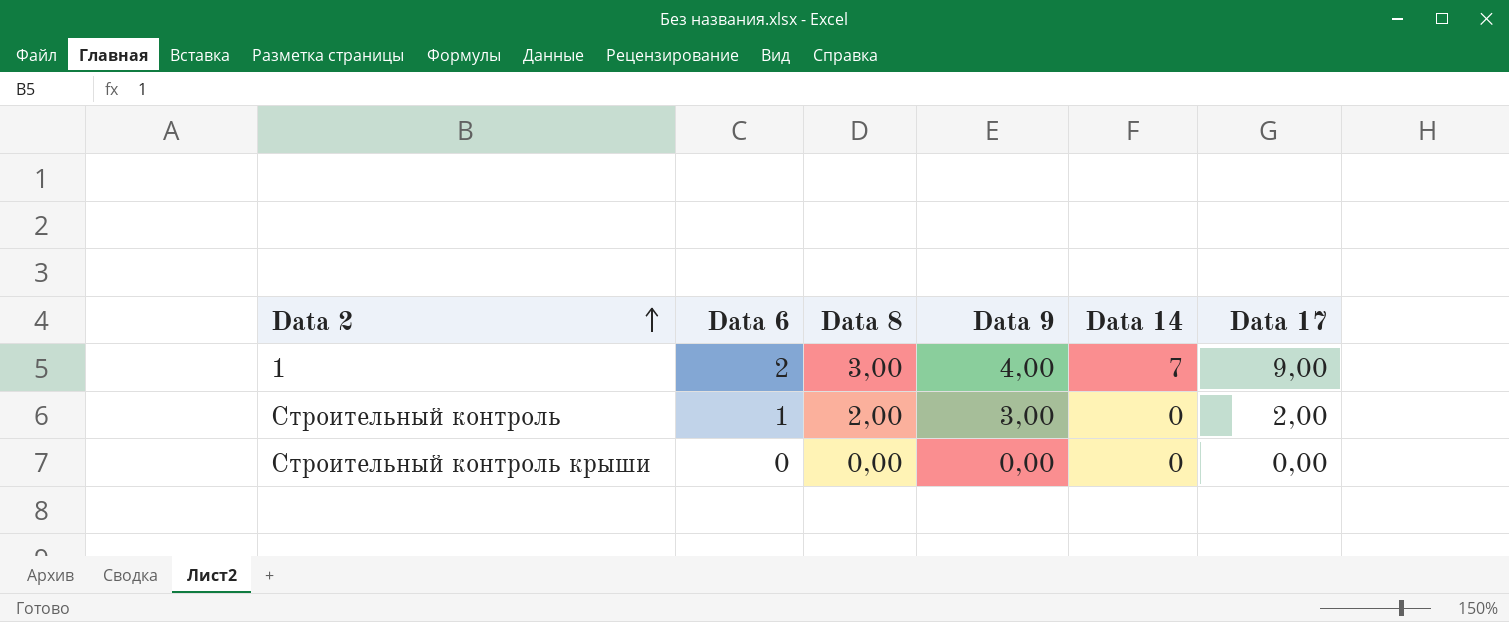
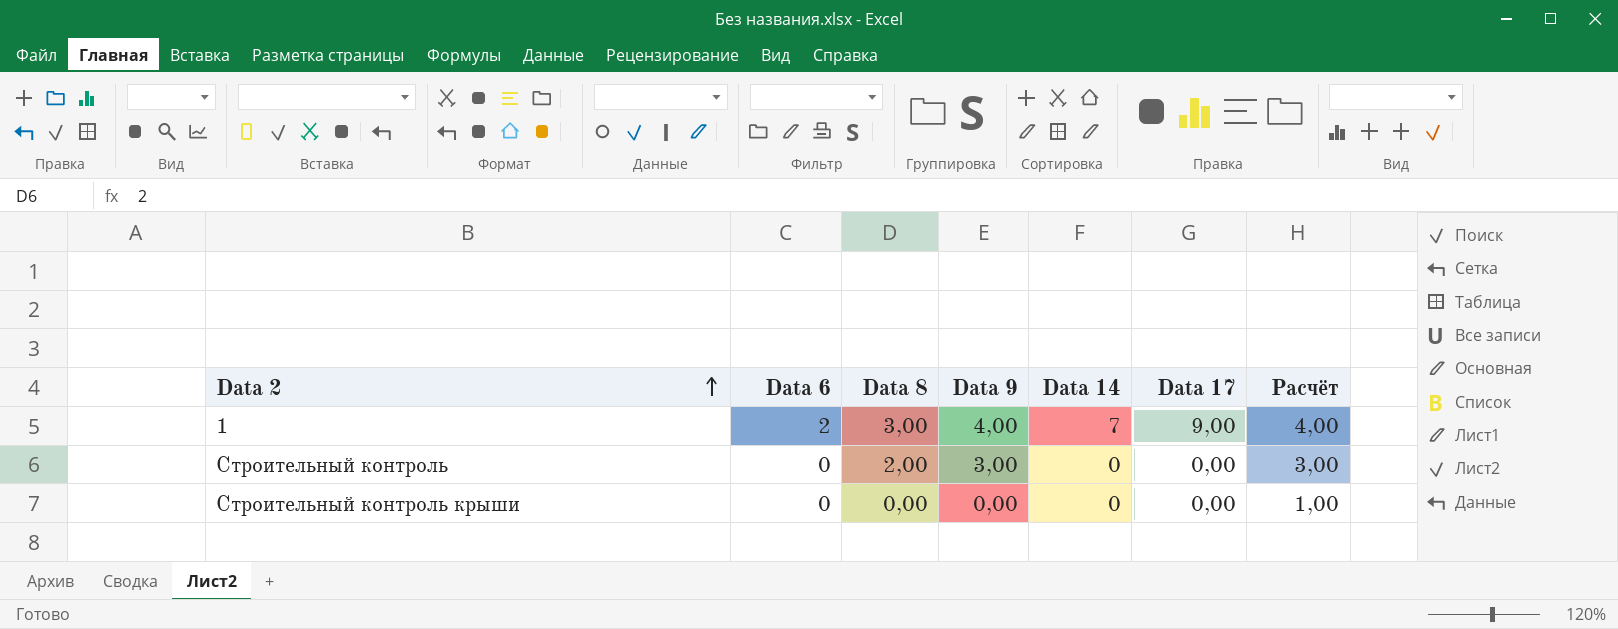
column Расчёт | formula: none -> [Data 8] + 1
Строительный контроль | Data 6: 1 -> 0
Строительный контроль | Data 17: 2,00 -> 0,00

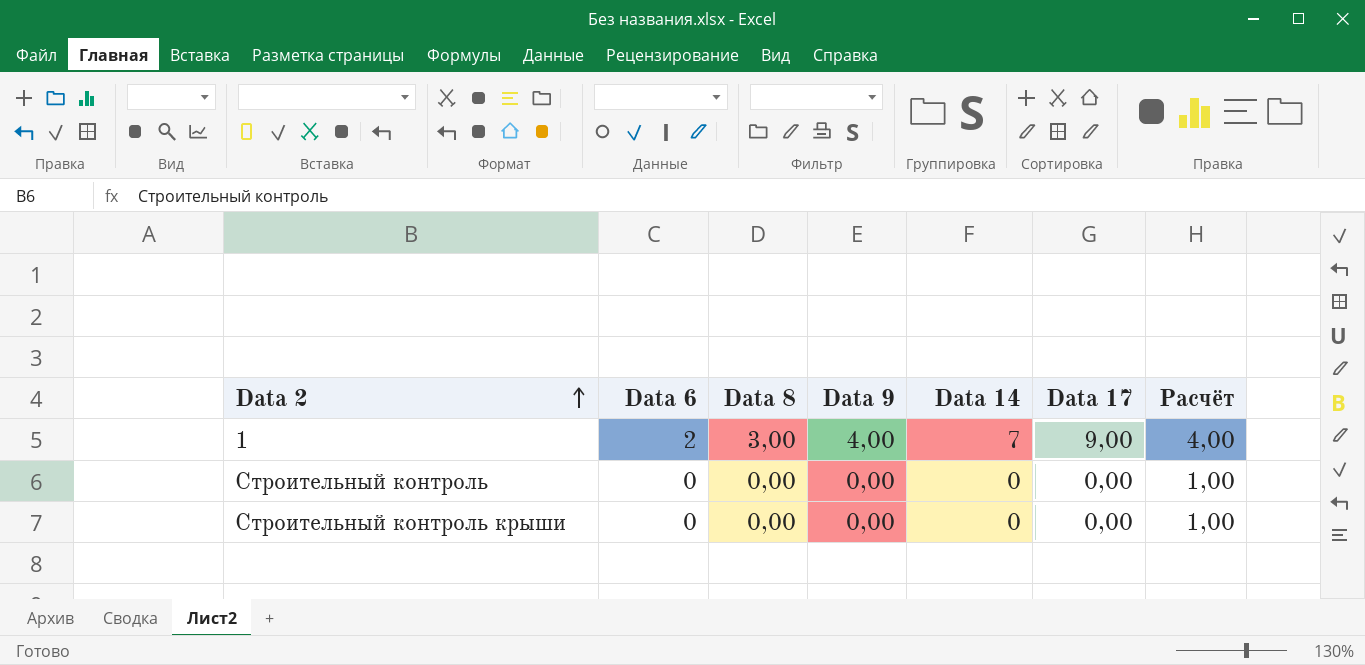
Строительный контроль | Data 8: 2,00 -> 0,00
Строительный контроль | Data 9: 3,00 -> 0,00
Строительный контроль | Расчёт: 3,00 -> 1,00

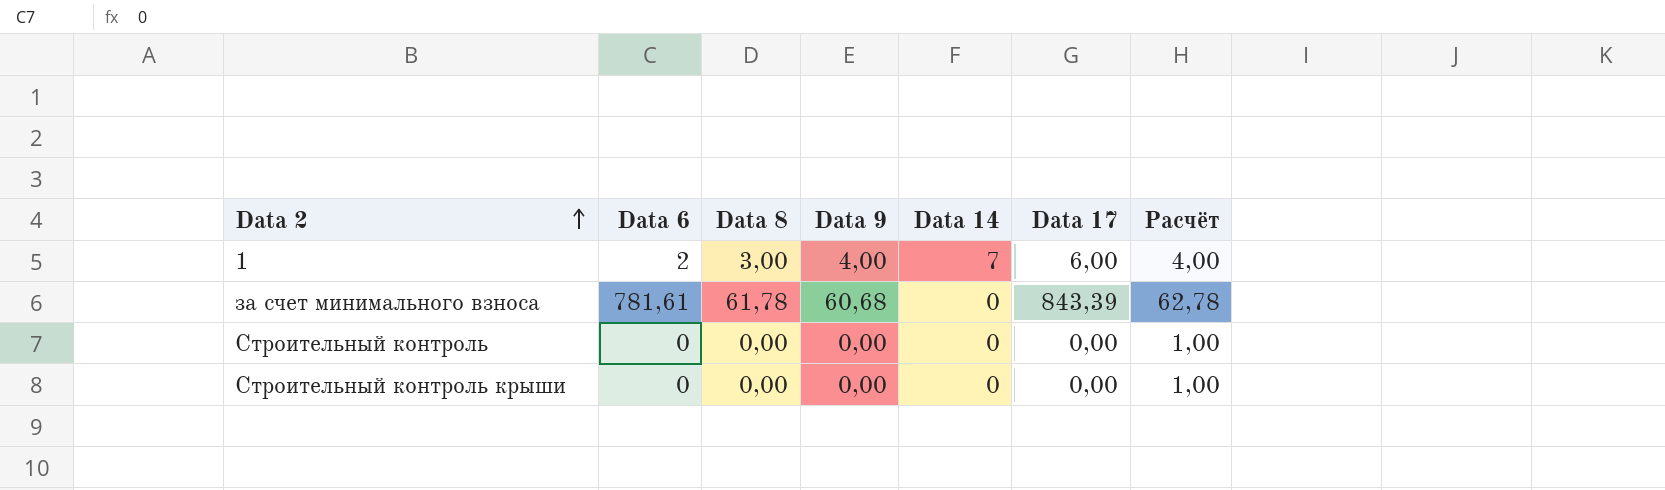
1 | Data 17: 9,00 -> 6,00
row за счет минимального взноса: none -> 781,61 | 61,78 | 60,68 | 0 | 843,39 | 62,78

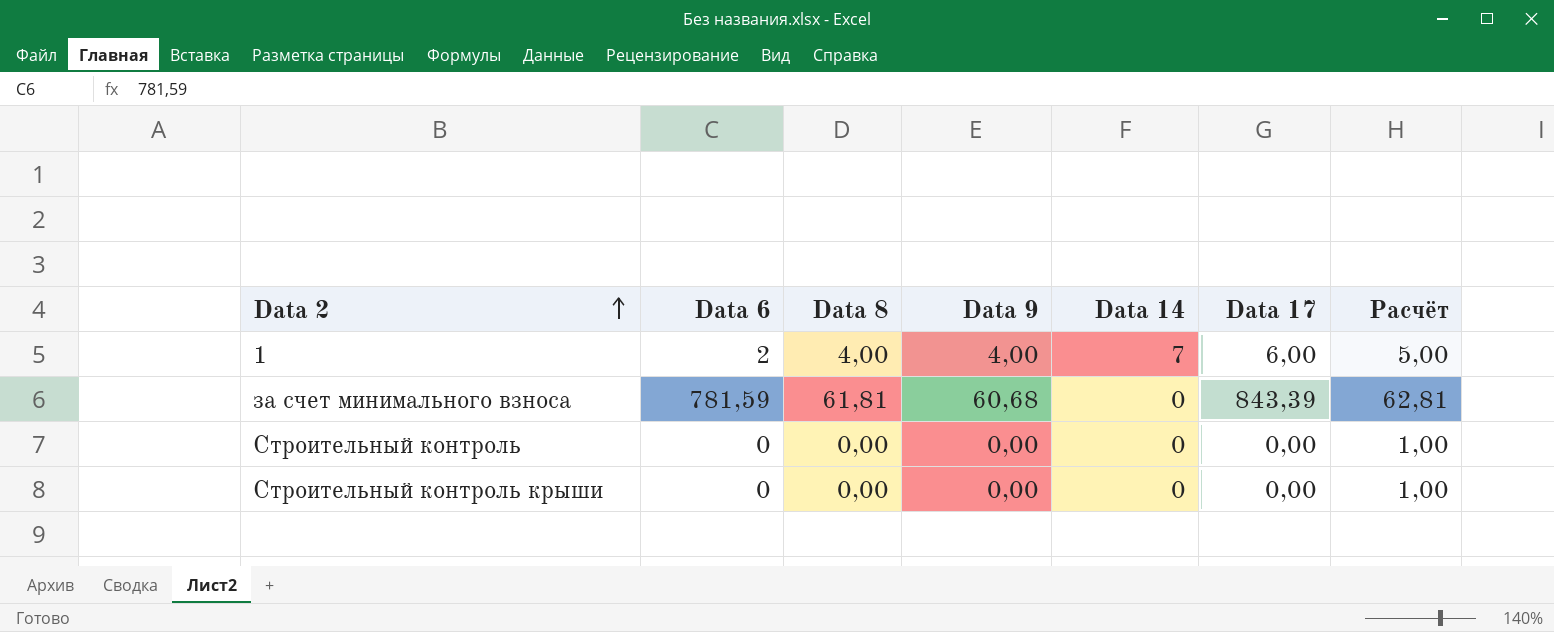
1 | Data 8: 3,00 -> 4,00
1 | Расчёт: 4,00 -> 5,00
за счет минимального взноса | Data 6: 781,61 -> 781,59
за счет минимального взноса | Data 8: 61,78 -> 61,81
за счет минимального взноса | Расчёт: 62,78 -> 62,81

